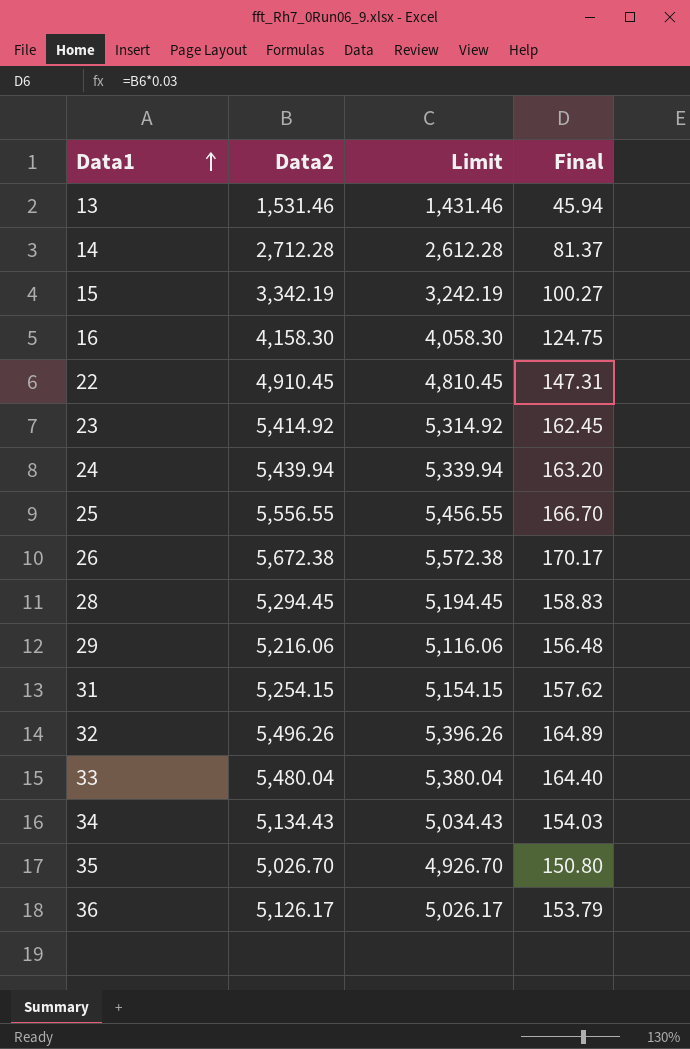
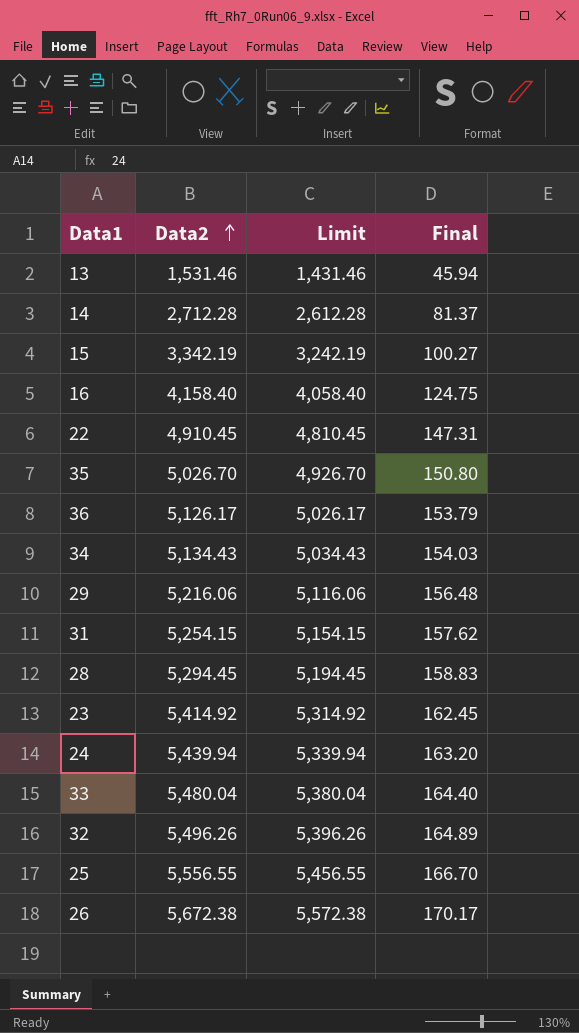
row order: Data1 ascending -> Data2 ascending
16 | Data2: 4,158.30 -> 4,158.40
16 | Limit: 4,058.30 -> 4,058.40

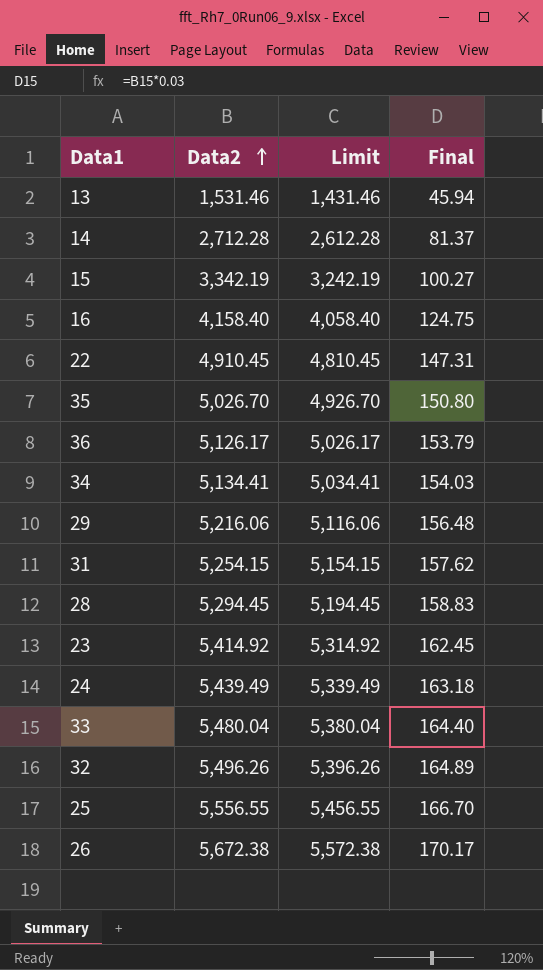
34 | Data2: 5,134.43 -> 5,134.41
34 | Limit: 5,034.43 -> 5,034.41
24 | Data2: 5,439.94 -> 5,439.49
24 | Limit: 5,339.94 -> 5,339.49
24 | Final: 163.20 -> 163.18

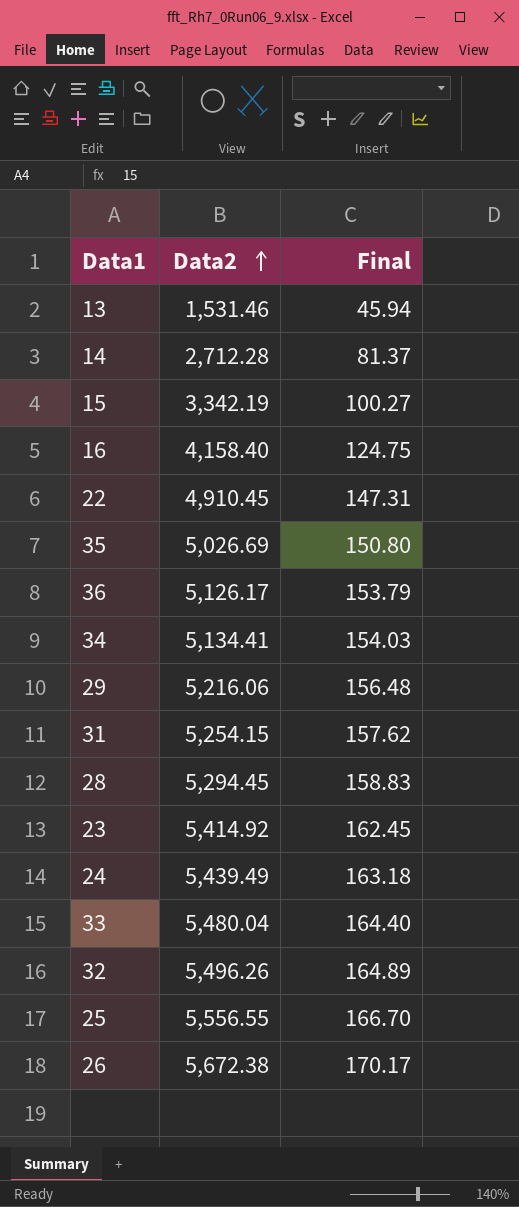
column Limit | formula: [Data2] - 100 -> none
35 | Data2: 5,026.70 -> 5,026.69

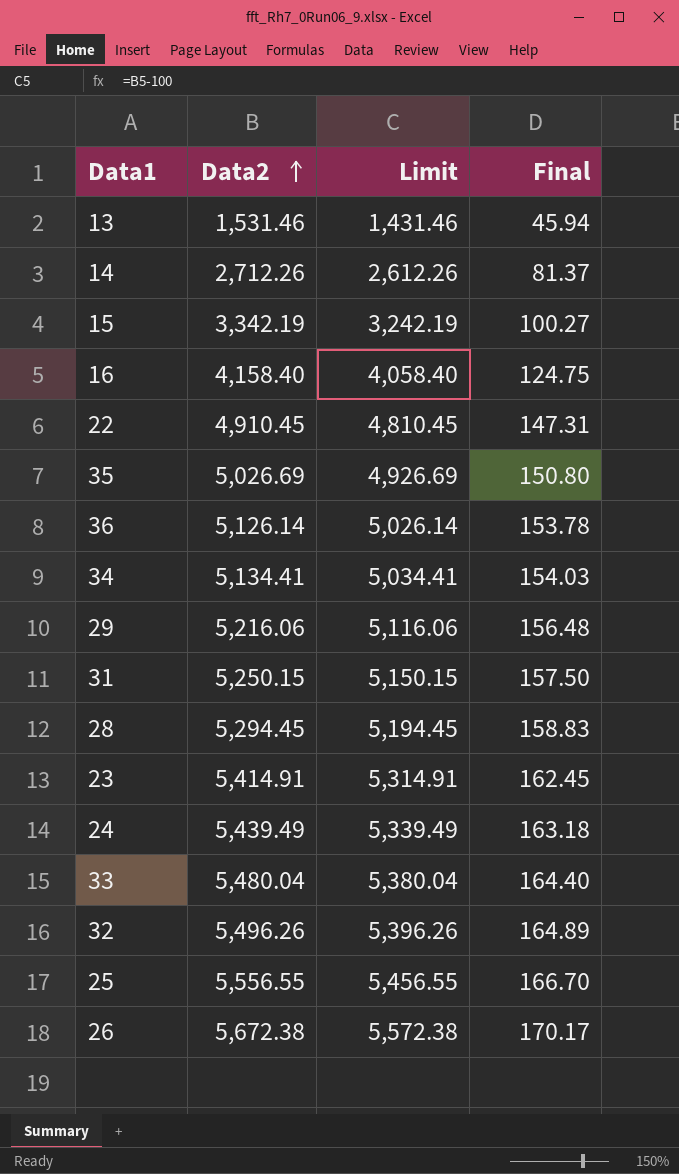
column Limit | formula: none -> [Data2] - 100
14 | Data2: 2,712.28 -> 2,712.26
36 | Data2: 5,126.17 -> 5,126.14
36 | Final: 153.79 -> 153.78
31 | Data2: 5,254.15 -> 5,250.15
31 | Final: 157.62 -> 157.50
23 | Data2: 5,414.92 -> 5,414.91

